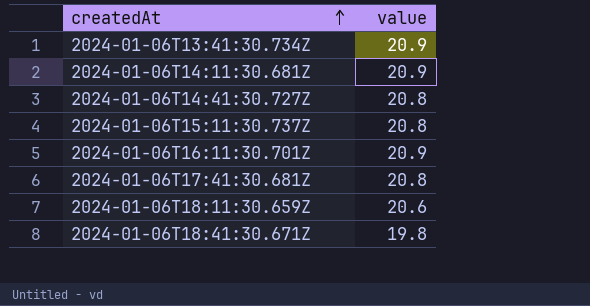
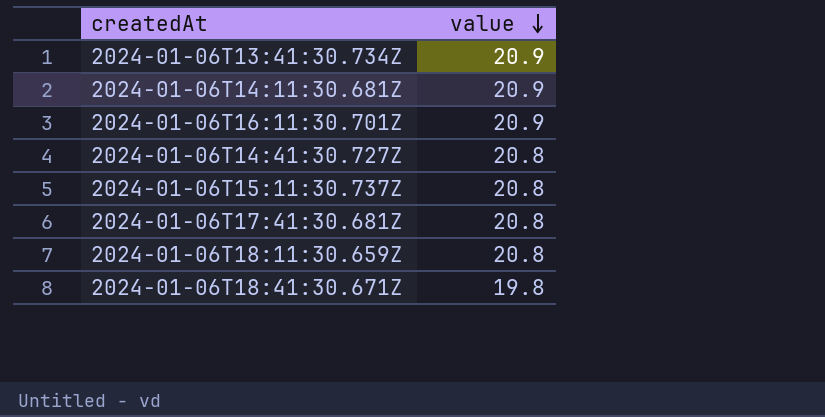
row order: createdAt ascending -> value descending
2024-01-06T18:11:30.659Z | value: 20.6 -> 20.8

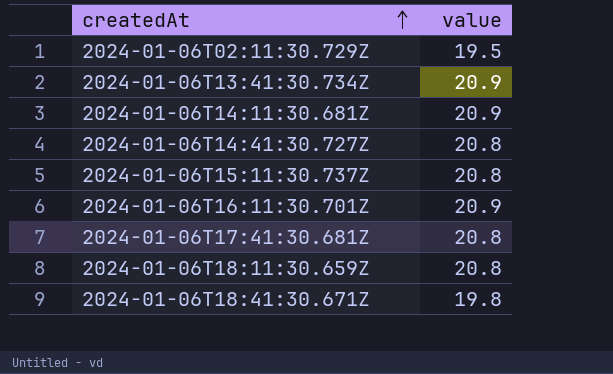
row order: value descending -> createdAt ascending
row 2024-01-06T02:11:30.729Z: none -> 19.5

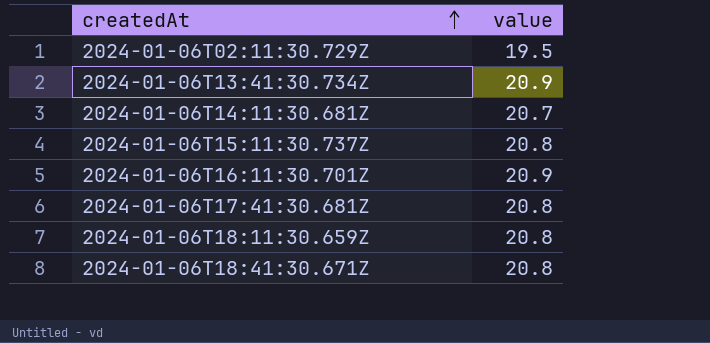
row 2024-01-06T14:41:30.727Z: 20.8 -> none
2024-01-06T14:11:30.681Z | value: 20.9 -> 20.7
2024-01-06T18:41:30.671Z | value: 19.8 -> 20.8

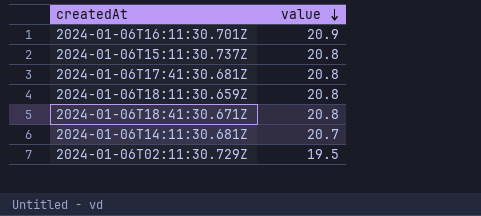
row order: createdAt ascending -> value descending
row 2024-01-06T13:41:30.734Z: 20.9 -> none

